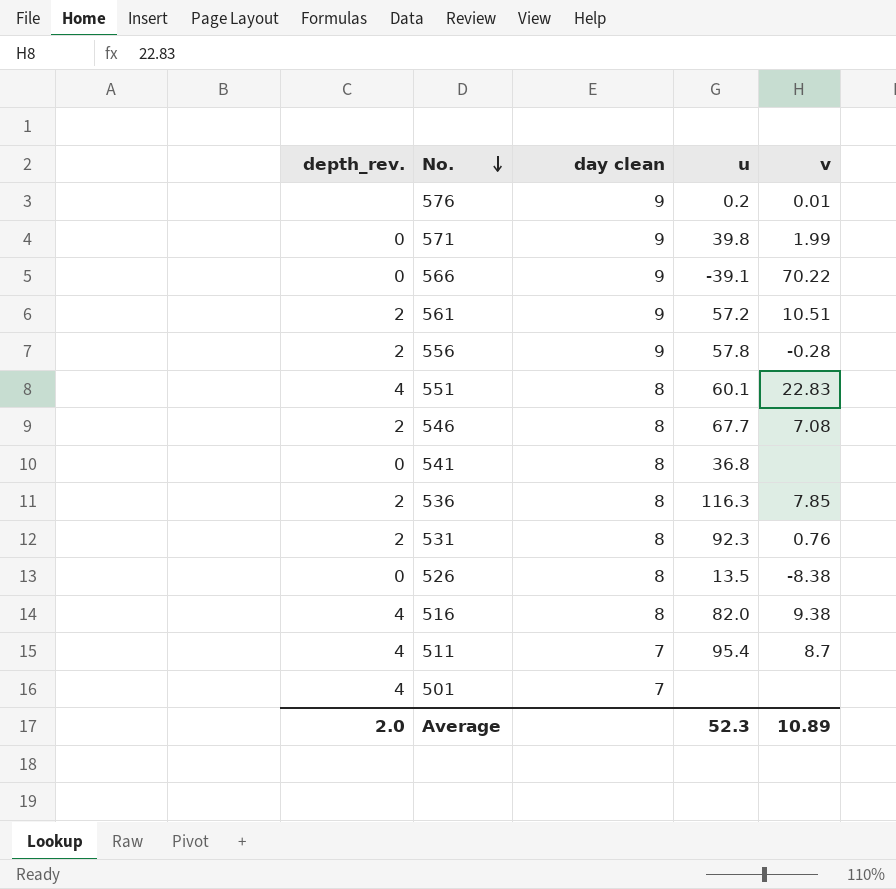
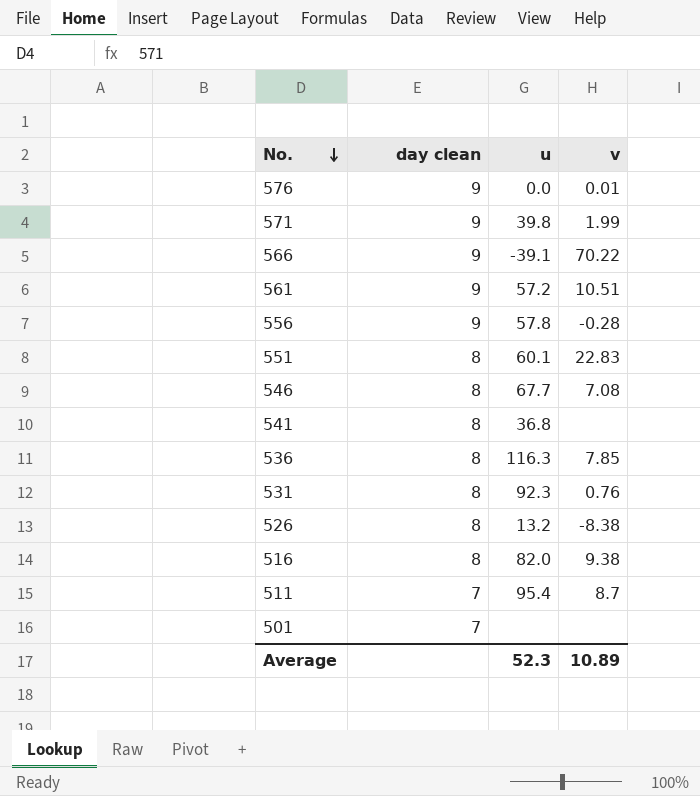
column depth_rev. | position: 1 -> none
576 | u: 0.2 -> 0.0
526 | u: 13.5 -> 13.2

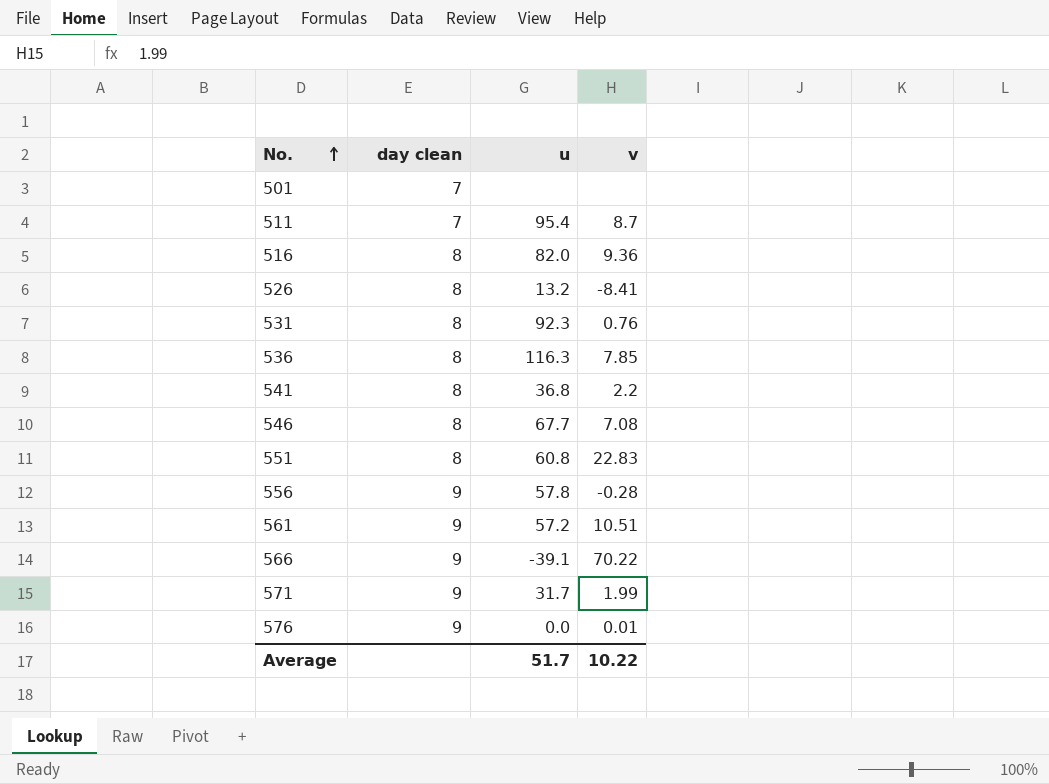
row order: No. descending -> No. ascending
516 | v: 9.38 -> 9.36
526 | v: -8.38 -> -8.41
541 | v: none -> 2.2
551 | u: 60.1 -> 60.8
571 | u: 39.8 -> 31.7
Average | u: 52.3 -> 51.7
Average | v: 10.89 -> 10.22

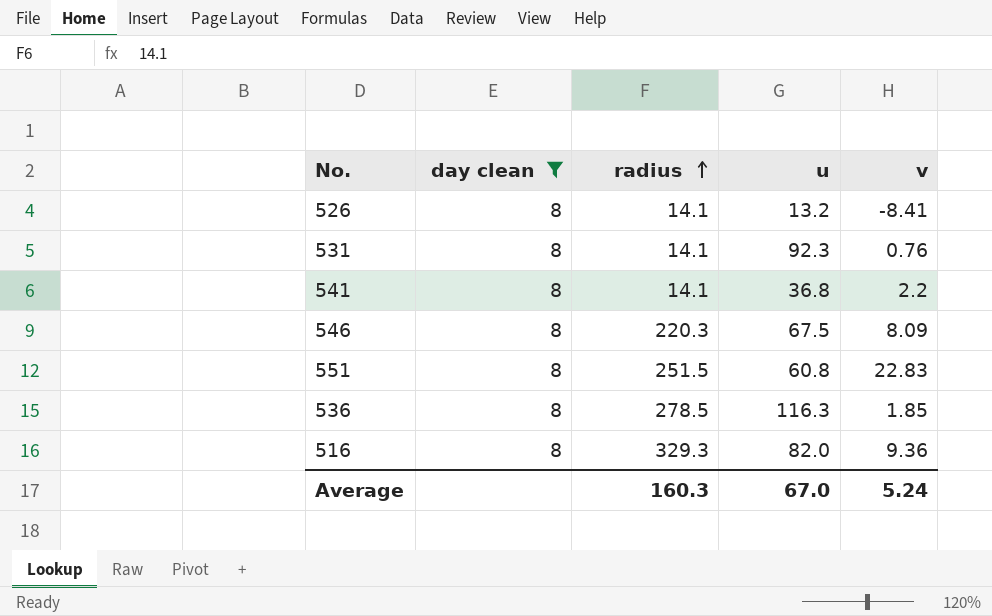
filter: none -> day clean = 8
row order: No. ascending -> radius ascending
column radius | position: none -> 3
546 | u: 67.7 -> 67.5
546 | v: 7.08 -> 8.09
536 | v: 7.85 -> 1.85
Average | u: 51.7 -> 67.0
Average | v: 10.22 -> 5.24

